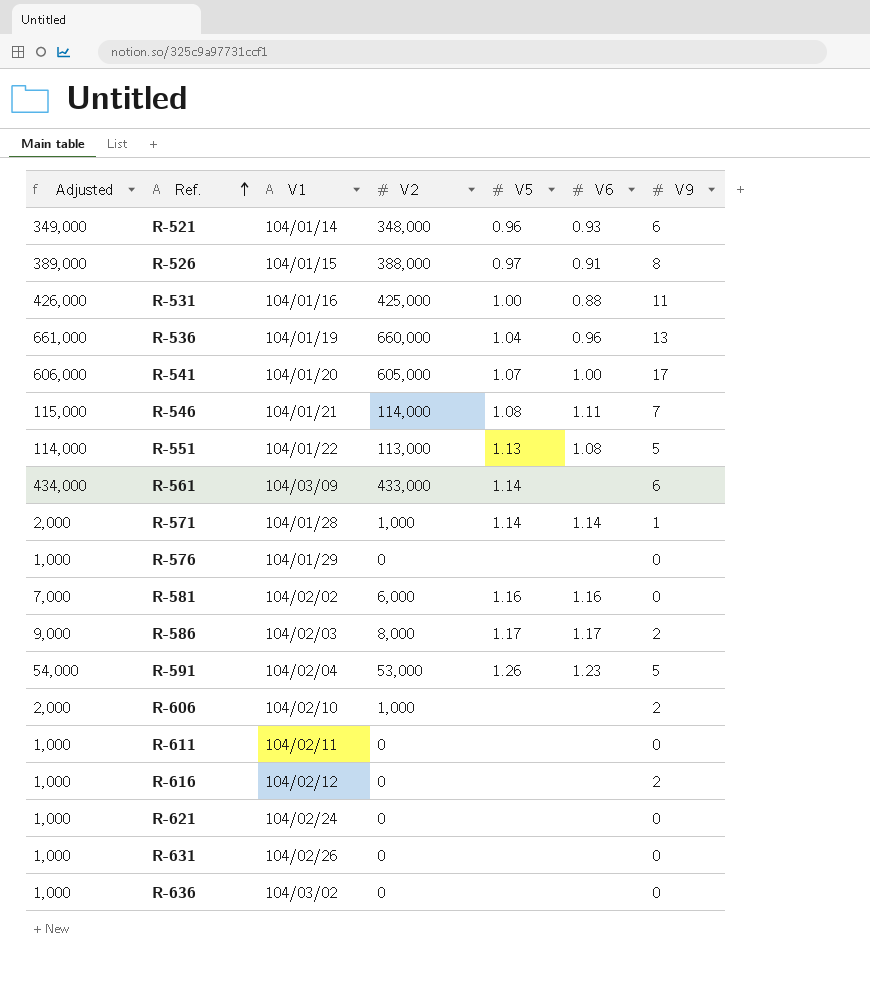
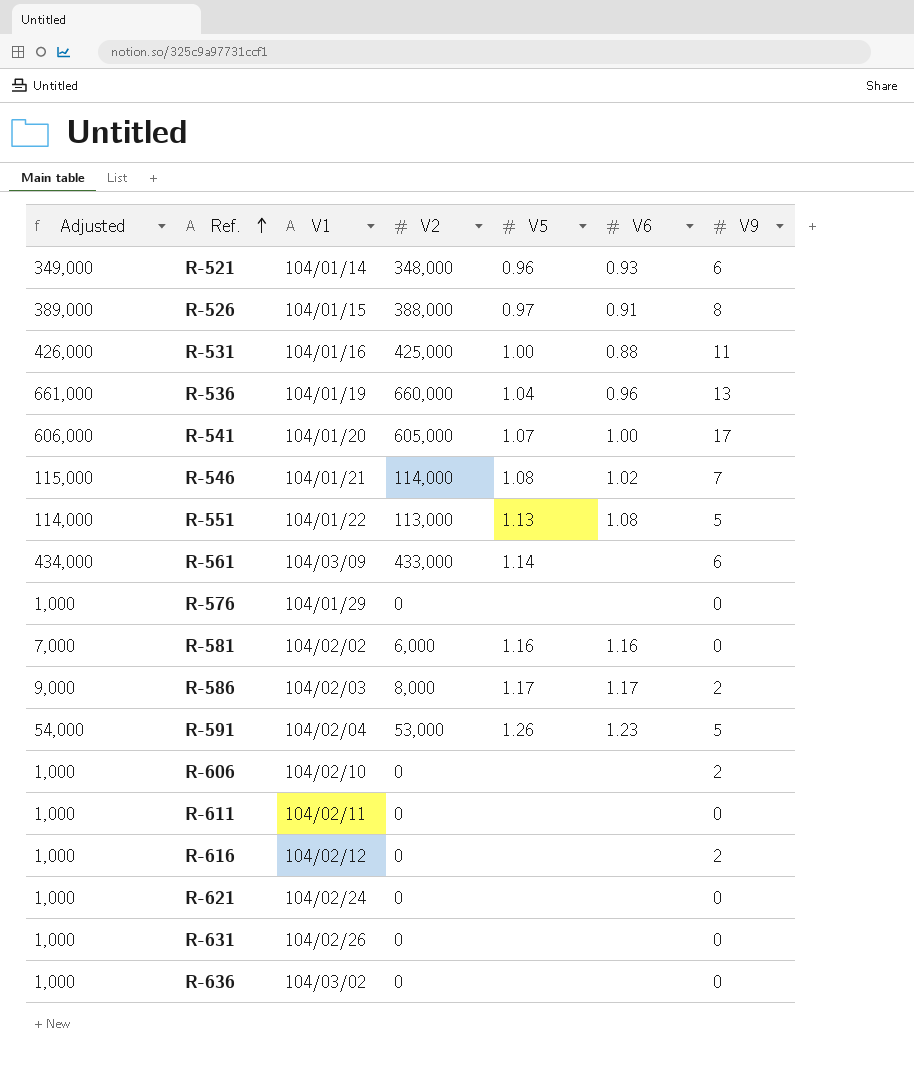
row R-571: 2,000 | 104/01/28 | 1,000 | 1.14 | 1.14 | 1 -> none
R-546 | V6: 1.11 -> 1.02
R-606 | Adjusted: 2,000 -> 1,000
R-606 | V2: 1,000 -> 0

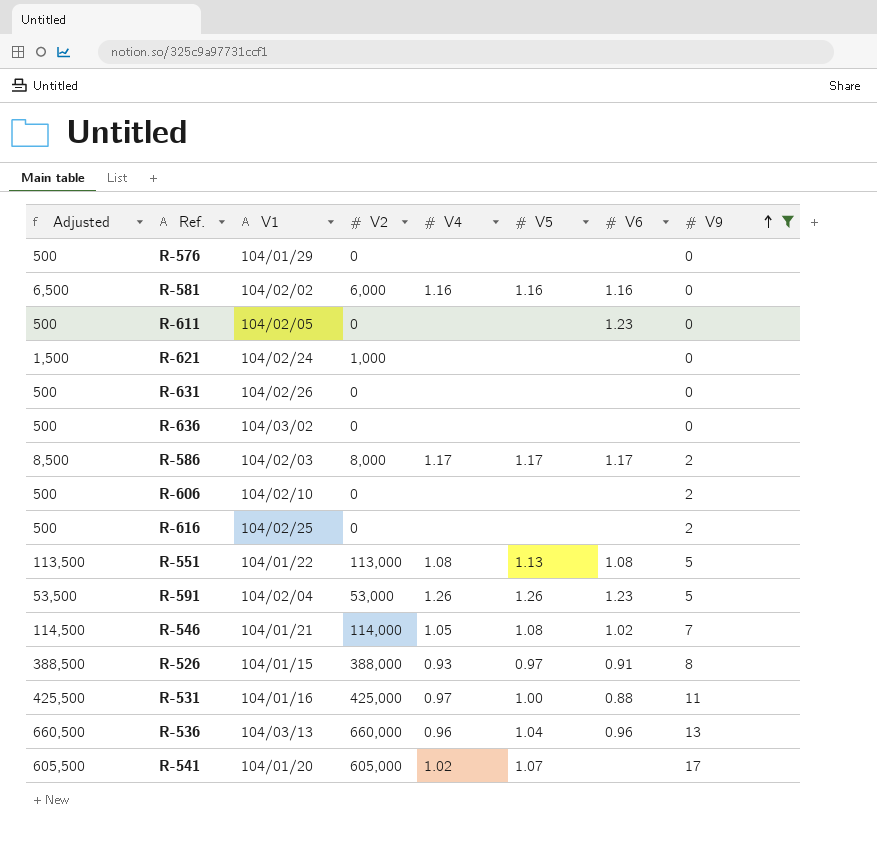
filter: none -> V9 != 6
row order: Ref. ascending -> V9 ascending
column Adjusted | formula: [V2] + 1000 -> [V2] + 500
column V4 | position: none -> 5
R-611 | V1: 104/02/11 -> 104/02/05
R-611 | V6: none -> 1.23
R-621 | V2: 0 -> 1,000
R-616 | V1: 104/02/12 -> 104/02/25
R-536 | V1: 104/01/19 -> 104/03/13
R-541 | V6: 1.00 -> none

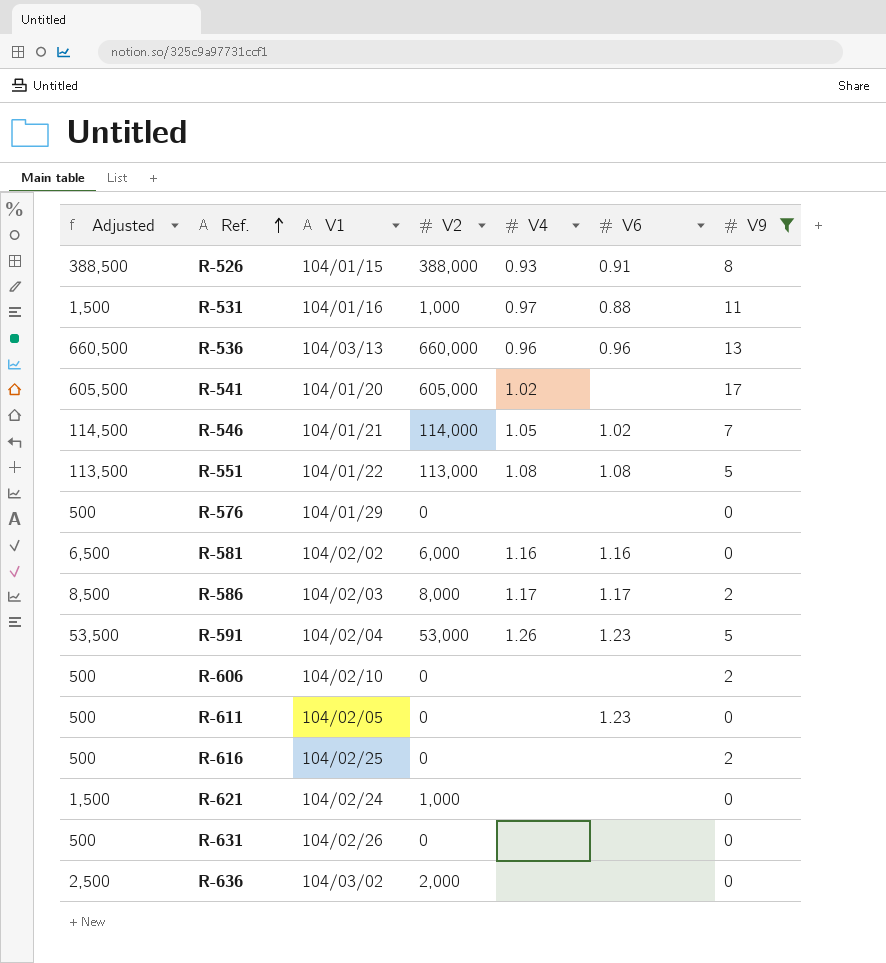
row order: V9 ascending -> Ref. ascending
column V5 | position: 6 -> none
R-531 | Adjusted: 425,500 -> 1,500
R-531 | V2: 425,000 -> 1,000
R-636 | Adjusted: 500 -> 2,500
R-636 | V2: 0 -> 2,000

